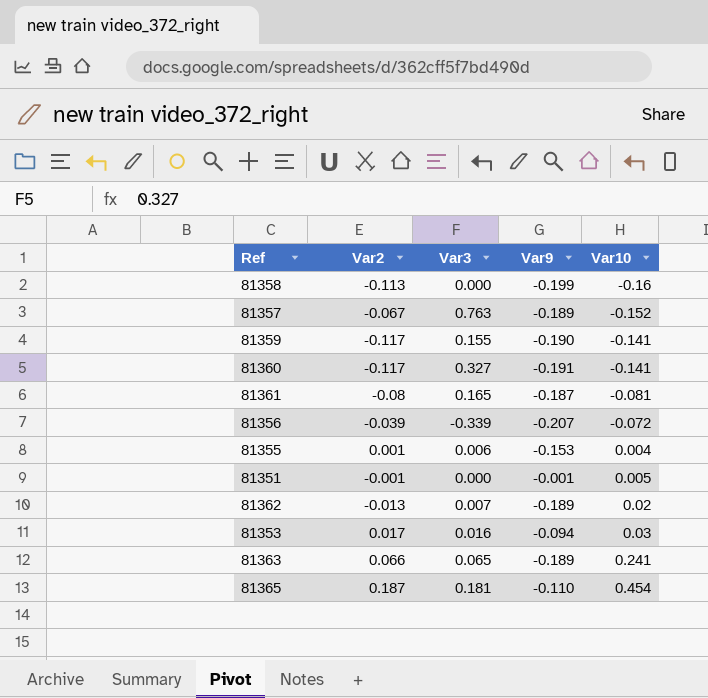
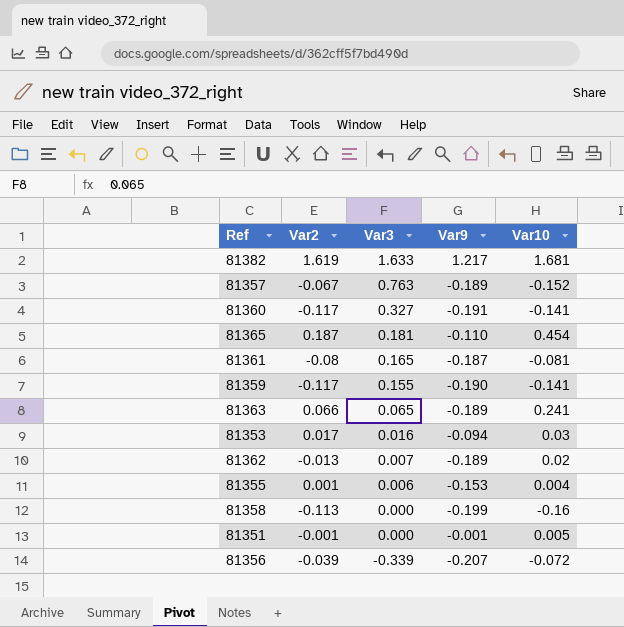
row order: Var10 ascending -> Var3 descending
row 81382: none -> 1.619 | 1.633 | 1.217 | 1.681

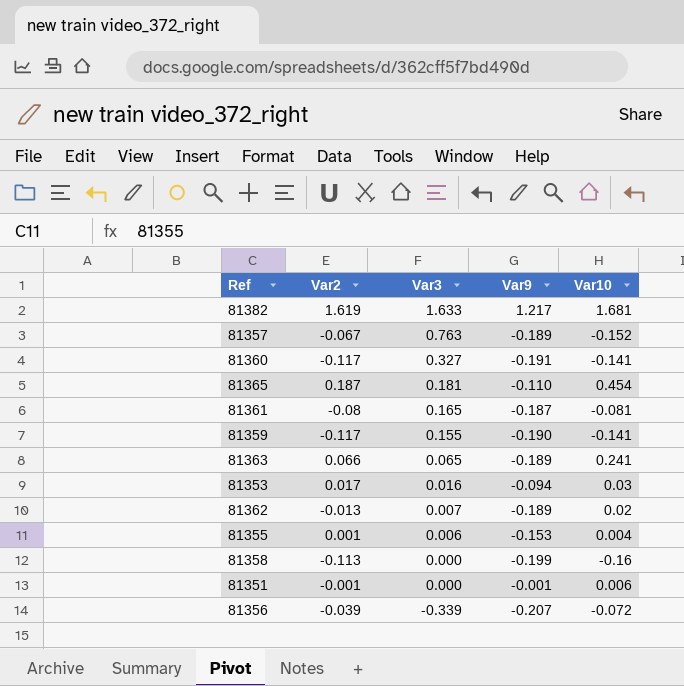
81351 | Var10: 0.005 -> 0.006

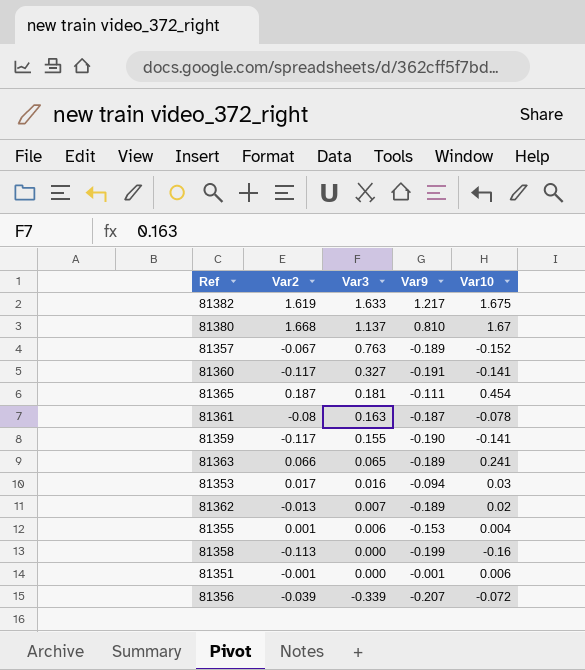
81382 | Var10: 1.681 -> 1.675
row 81380: none -> 1.668 | 1.137 | 0.810 | 1.67
81365 | Var9: -0.110 -> -0.111
81361 | Var3: 0.165 -> 0.163
81361 | Var10: -0.081 -> -0.078

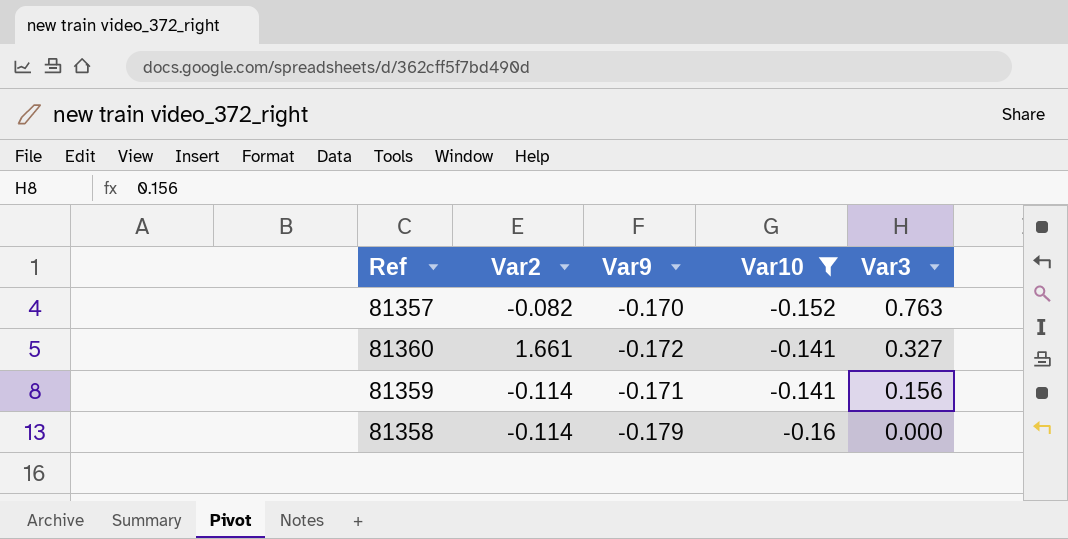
filter: none -> Var10 <= -0.141
column Var3 | position: 3 -> 5
81357 | Var2: -0.067 -> -0.082
81357 | Var9: -0.189 -> -0.170
81360 | Var2: -0.117 -> 1.661
81360 | Var9: -0.191 -> -0.172
81359 | Var2: -0.117 -> -0.114
81359 | Var9: -0.190 -> -0.171
81359 | Var3: 0.155 -> 0.156
81358 | Var2: -0.113 -> -0.114
81358 | Var9: -0.199 -> -0.179

